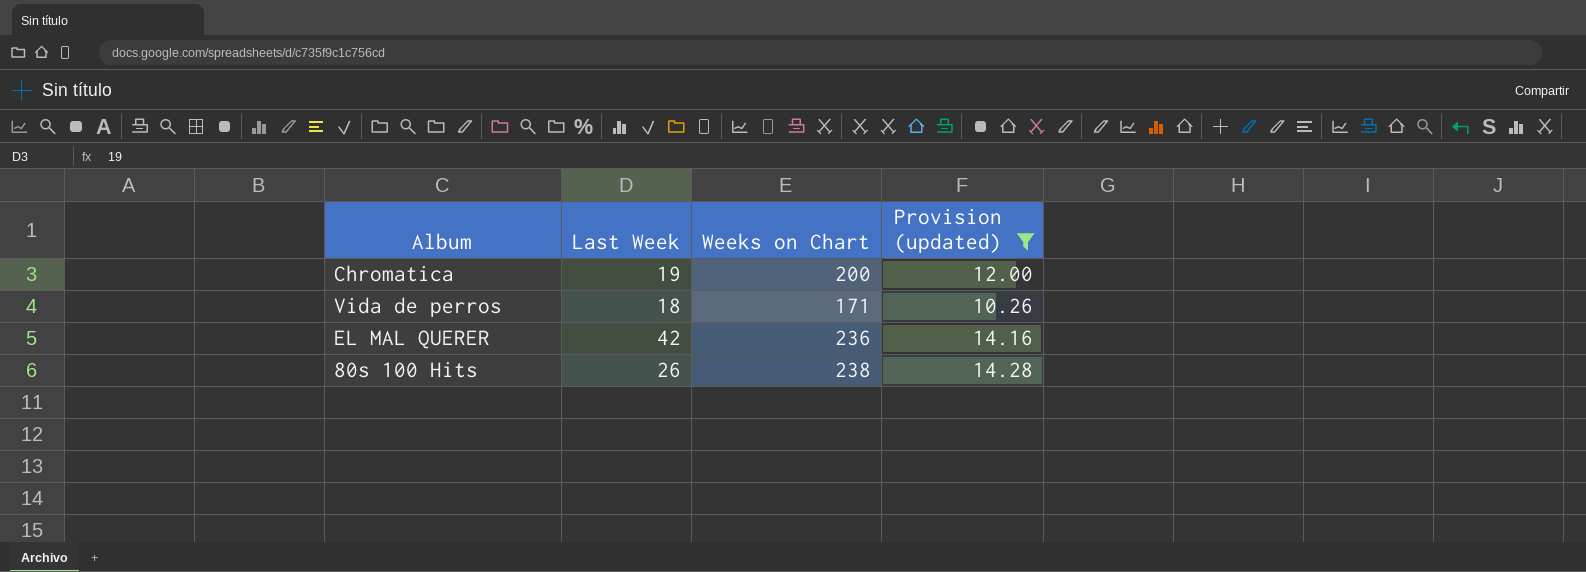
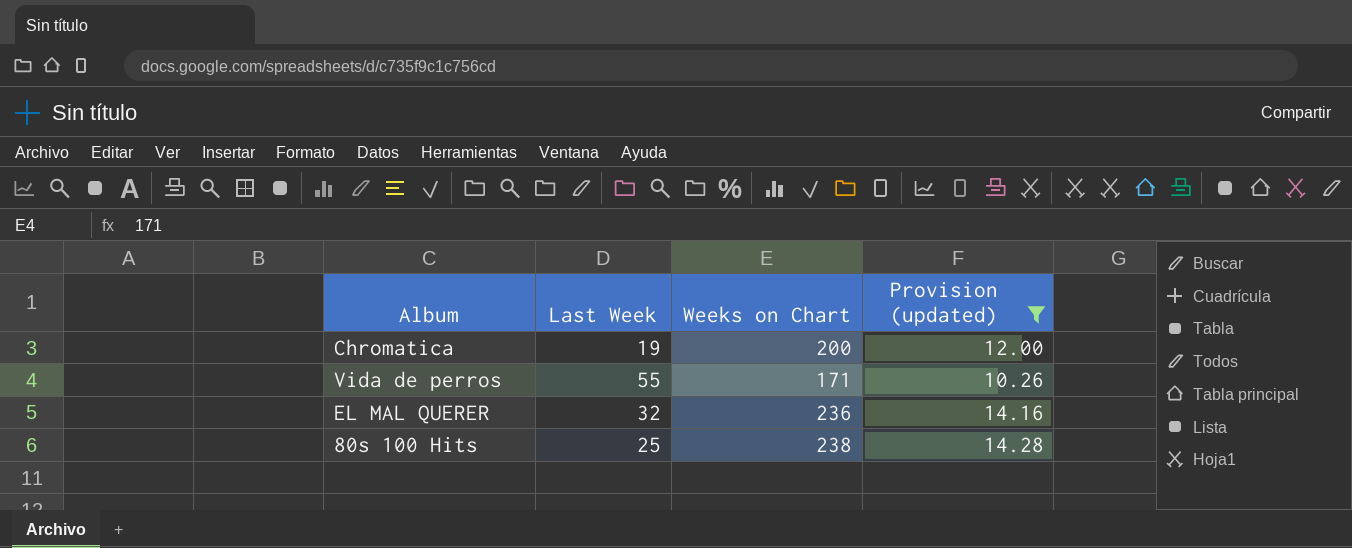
Vida de perros | Last Week: 18 -> 55
EL MAL QUERER | Last Week: 42 -> 32
80s 100 Hits | Last Week: 26 -> 25

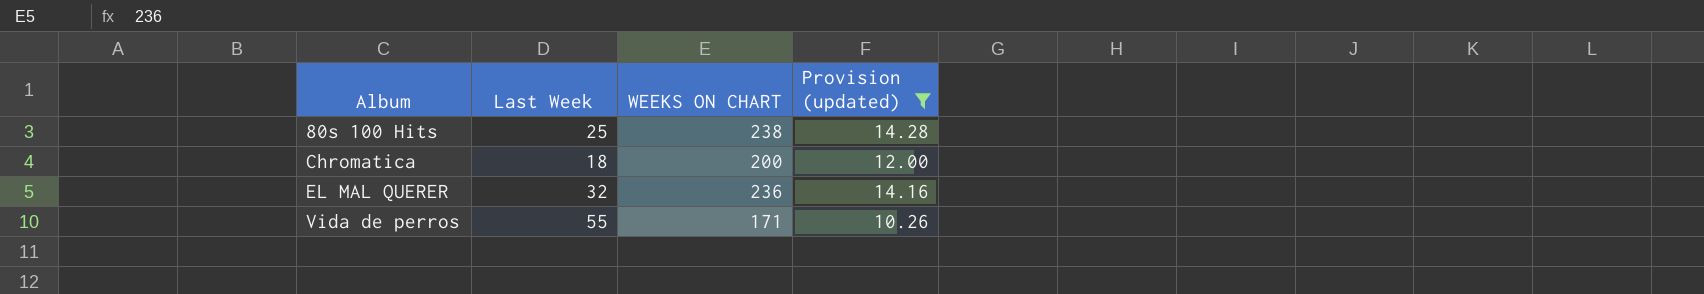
row order: none -> Album ascending
column name: Weeks on Chart -> WEEKS ON CHART
Chromatica | Last Week: 19 -> 18

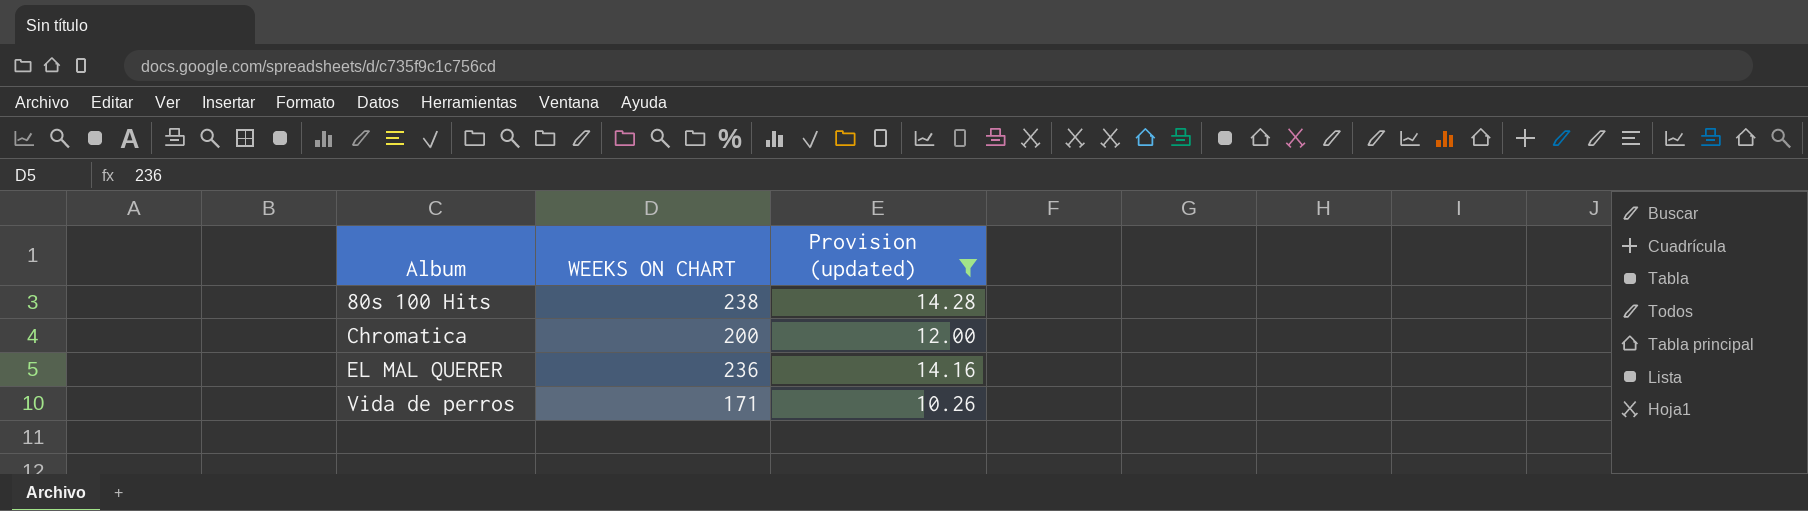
column Last Week | position: 2 -> none

